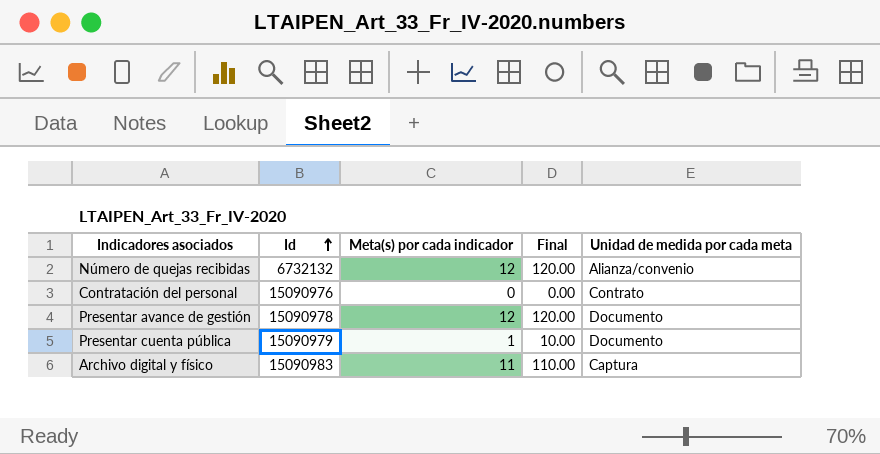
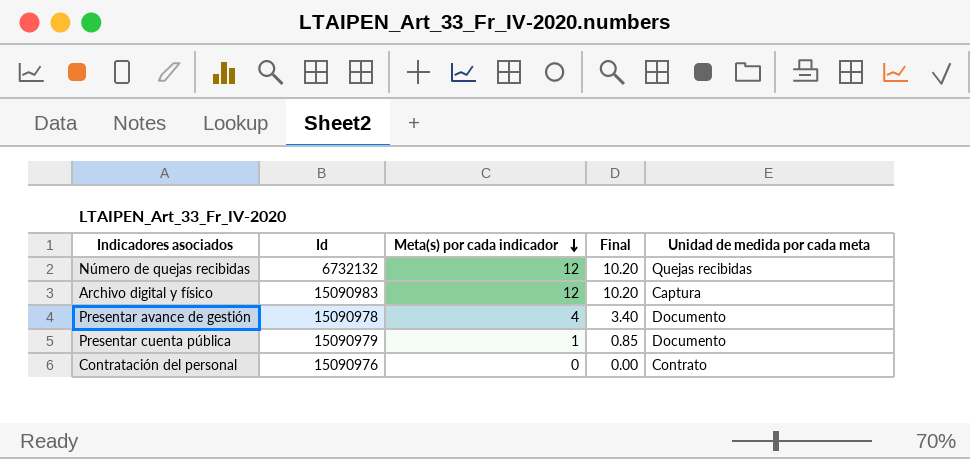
row order: Id ascending -> Meta(s) por cada indicador descending
column Final | formula: [Meta(s) por cada indicador] * 10 -> [Meta(s) por cada indicador] * 0.85
Número de quejas recibidas | Unidad de medida por cada meta: Alianza/convenio -> Quejas recibidas
Archivo digital y físico | Meta(s) por cada indicador: 11 -> 12
Presentar avance de gestión | Meta(s) por cada indicador: 12 -> 4

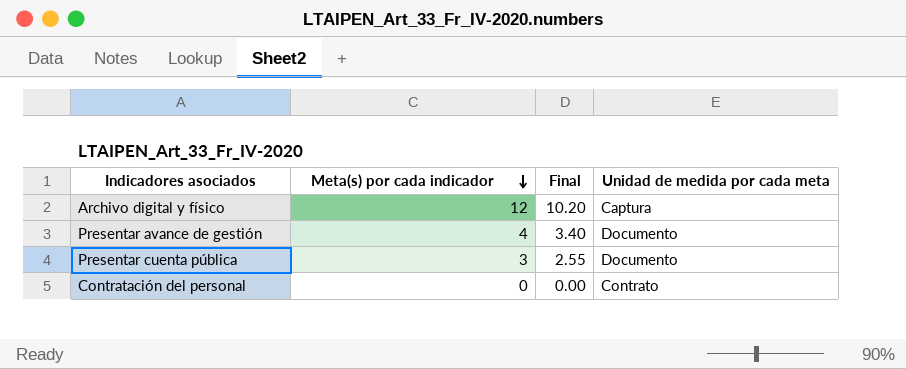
column Id | position: 2 -> none
row Número de quejas recibidas: 6732132 | 12 | 10.20 | Quejas recibidas -> none
Presentar cuenta pública | Meta(s) por cada indicador: 1 -> 3
Presentar cuenta pública | Final: 0.85 -> 2.55

